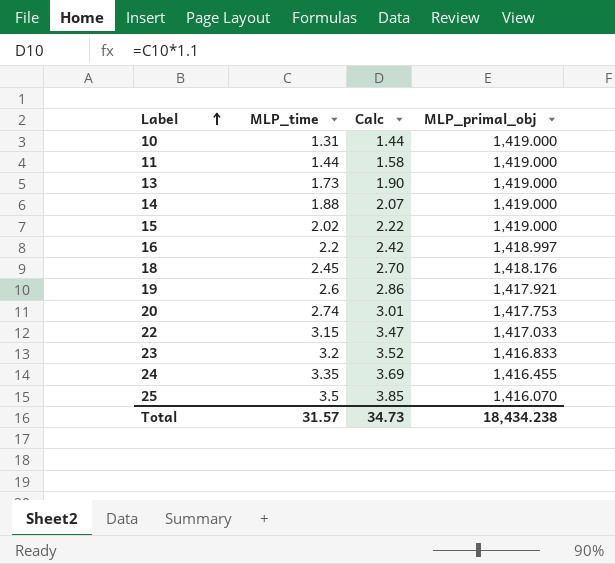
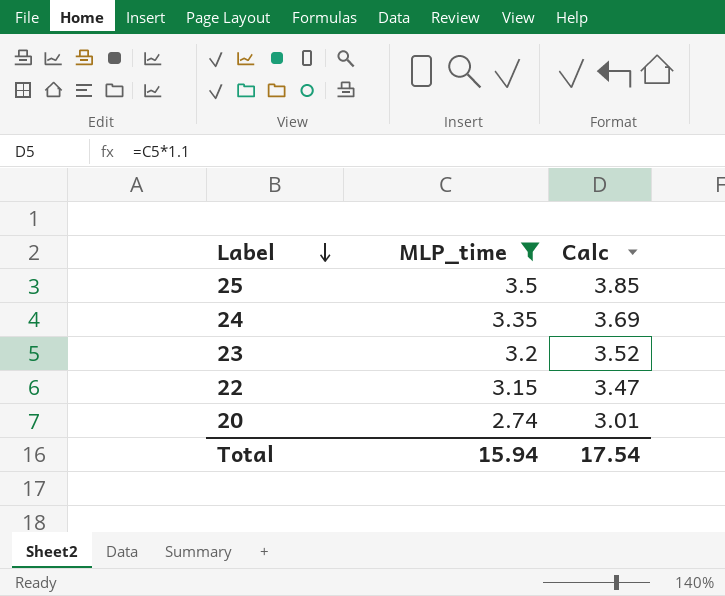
filter: none -> MLP_time >= 2.74
row order: Label ascending -> Label descending
column MLP_primal_obj | position: 4 -> none
Total | MLP_time: 31.57 -> 15.94
Total | Calc: 34.73 -> 17.54

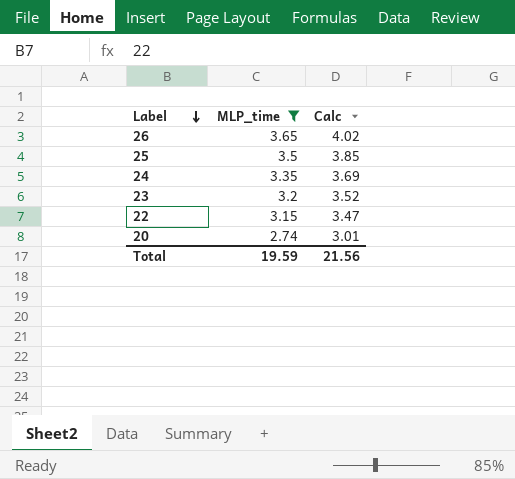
row 26: none -> 3.65 | 4.02
Total | MLP_time: 15.94 -> 19.59
Total | Calc: 17.54 -> 21.56

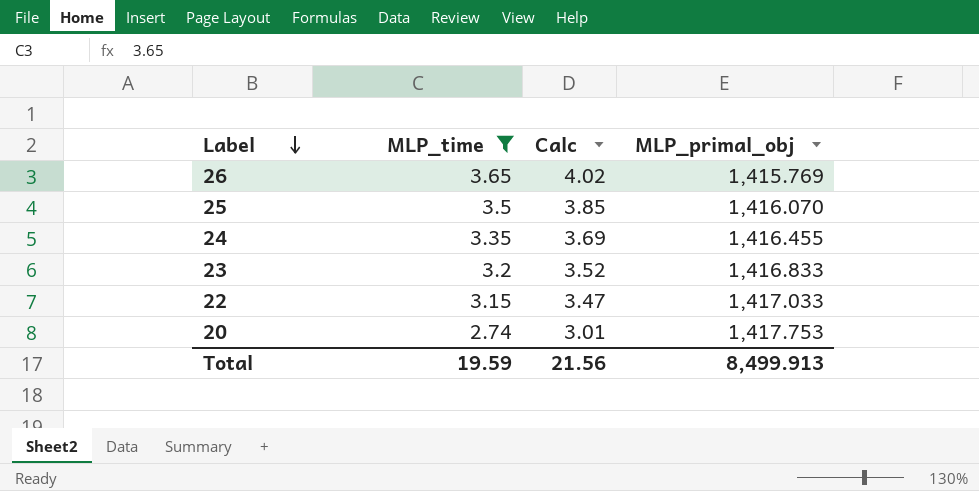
column MLP_primal_obj | position: none -> 4

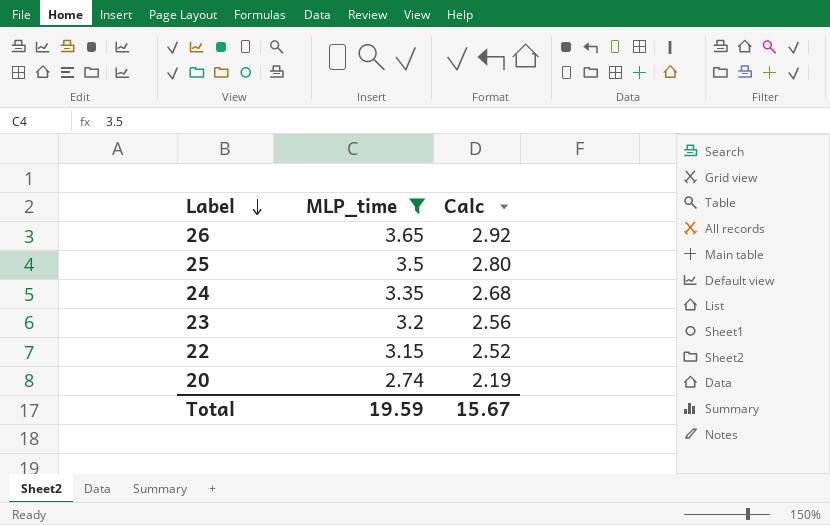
column MLP_primal_obj | position: 4 -> none
column Calc | formula: [MLP_time] * 1.1 -> [MLP_time] * 0.8
Total | Calc: 21.56 -> 15.67

